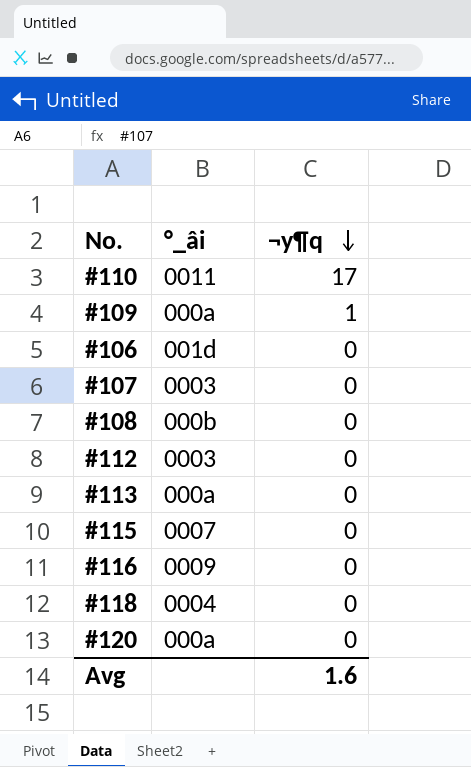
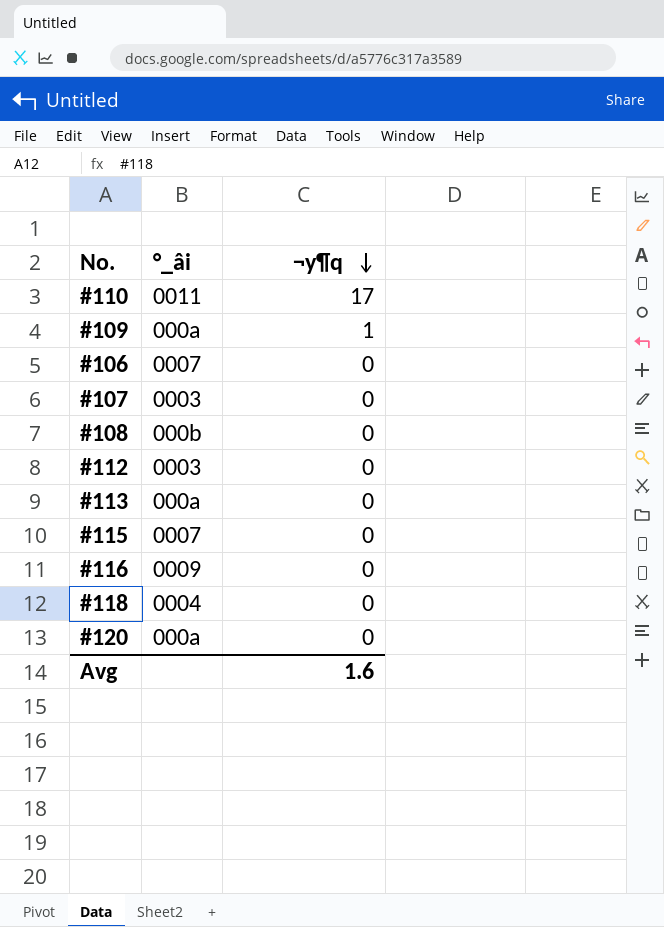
#106 | °_âi: 001d -> 0007

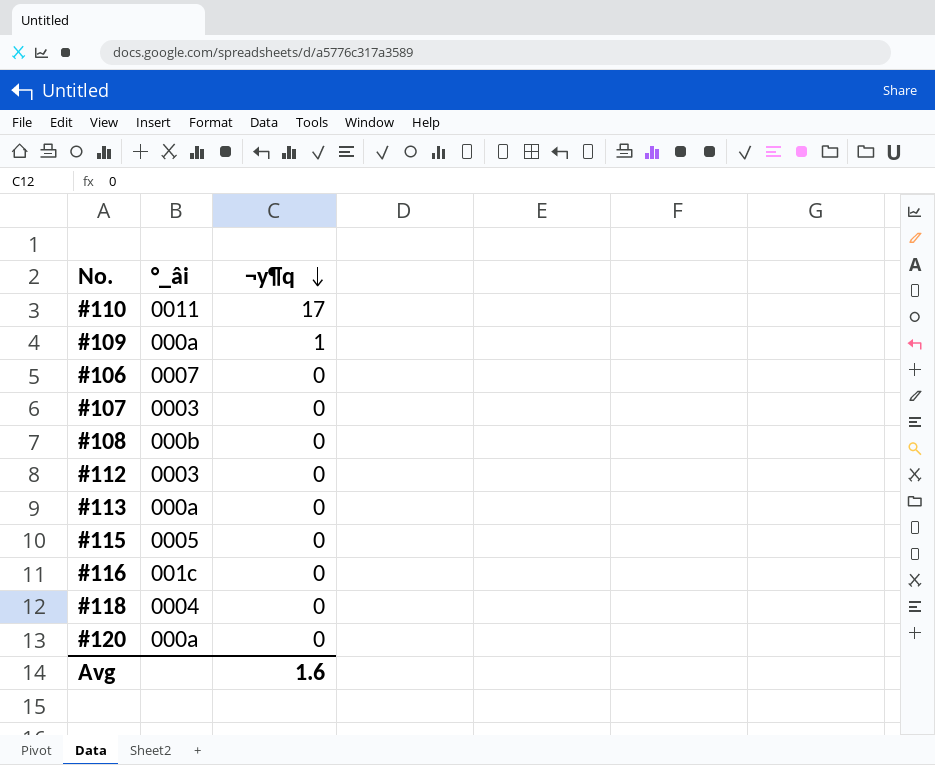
#115 | °_âi: 0007 -> 0005
#116 | °_âi: 0009 -> 001c

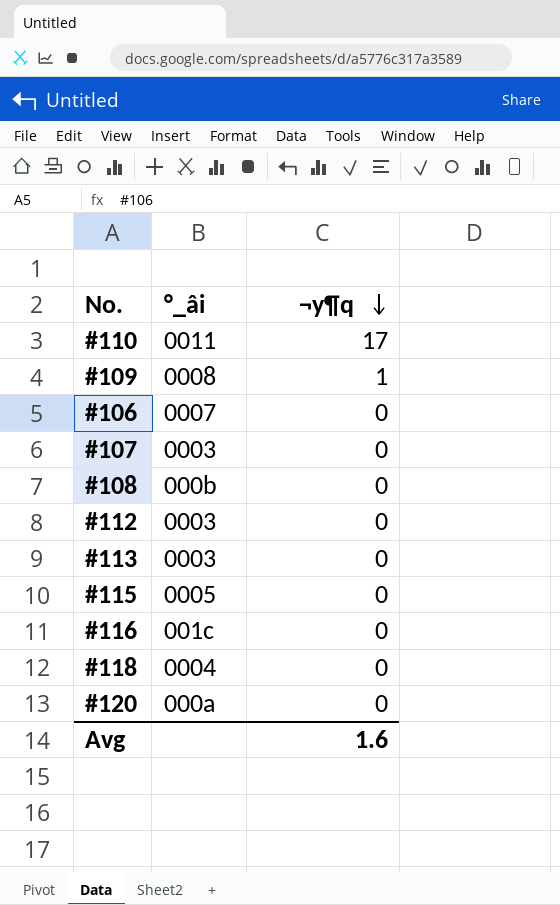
#109 | °_âi: 000a -> 0008
#113 | °_âi: 000a -> 0003

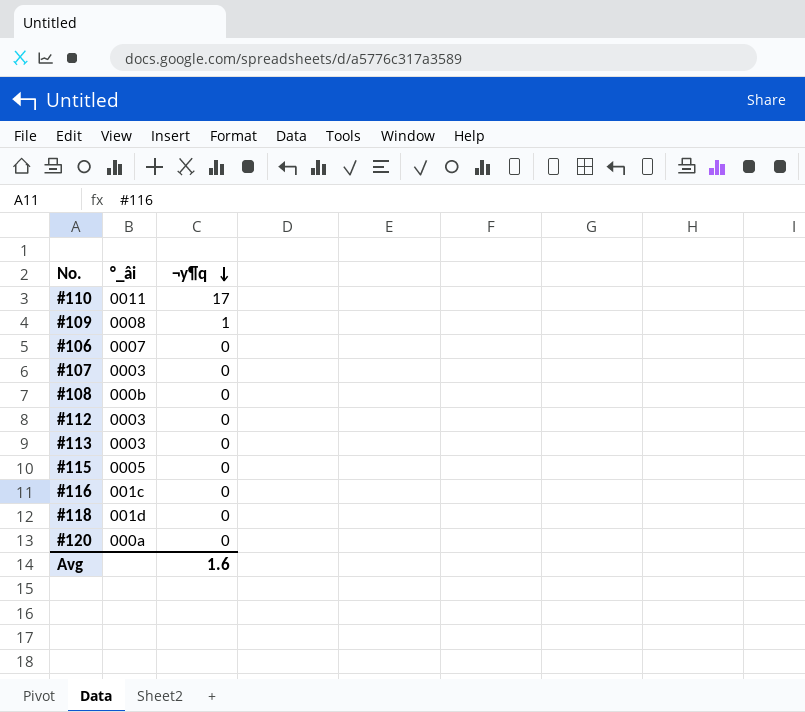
#118 | °_âi: 0004 -> 001d

